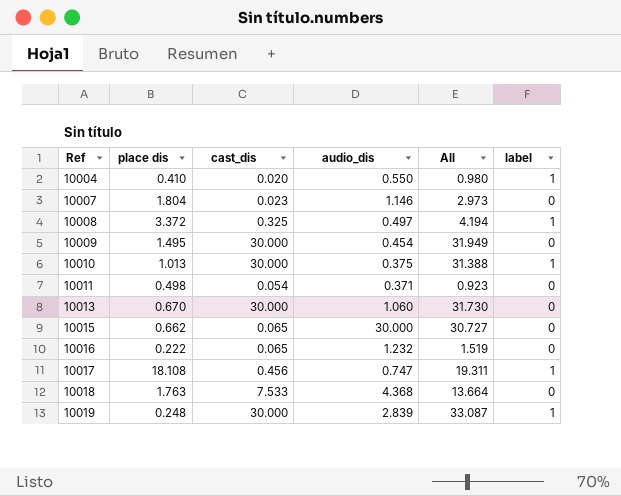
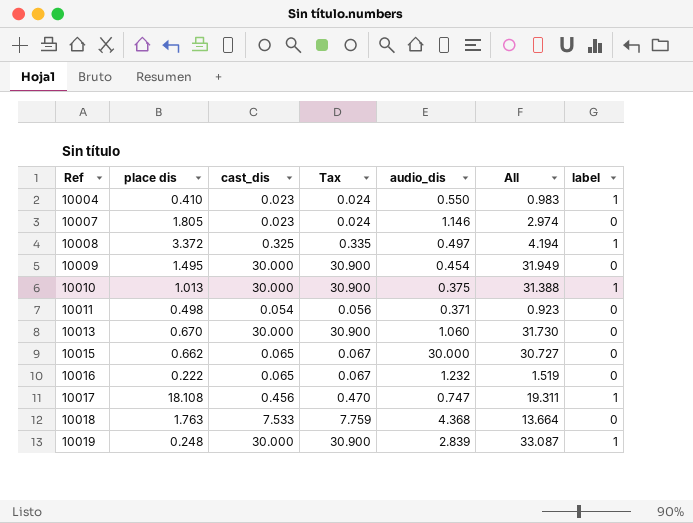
column Tax | formula: none -> [cast_dis] * 1.03
10004 | cast_dis: 0.020 -> 0.023
10004 | All: 0.980 -> 0.983
10007 | place dis: 1.804 -> 1.805
10007 | All: 2.973 -> 2.974

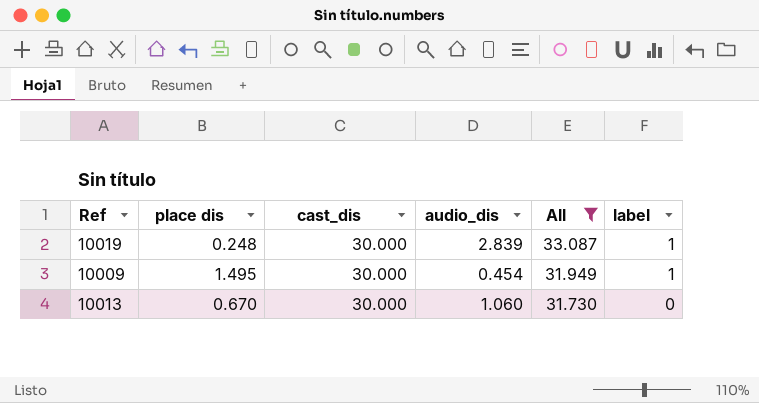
filter: none -> All >= 31.730
row order: Ref ascending -> All descending
column Tax | formula: [cast_dis] * 1.03 -> none
10009 | label: 0 -> 1

